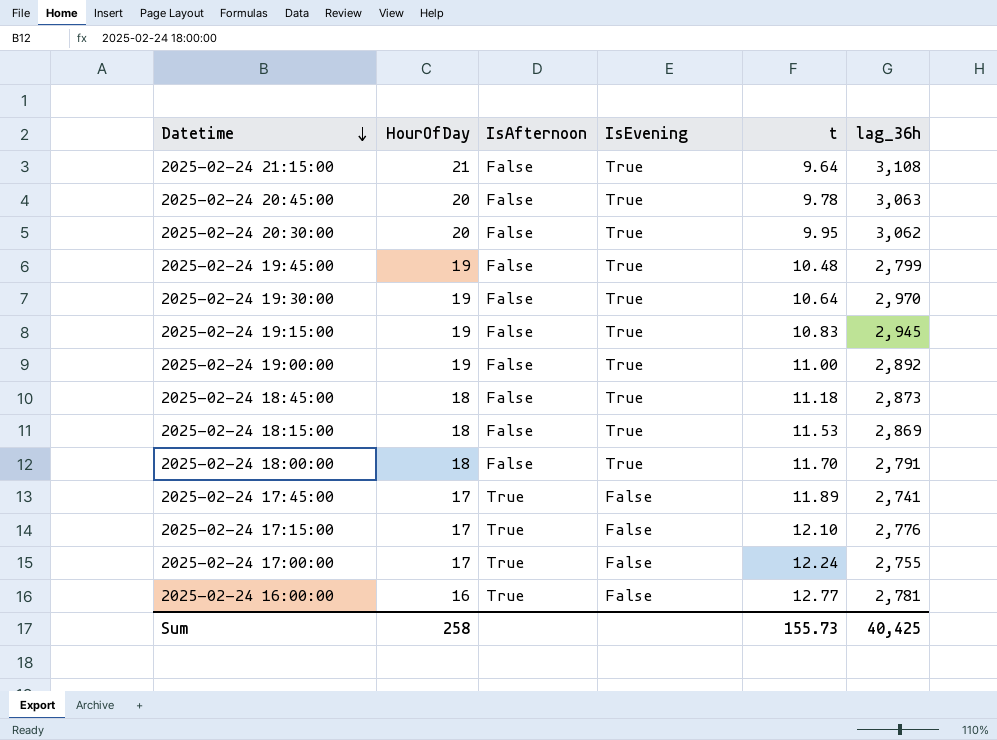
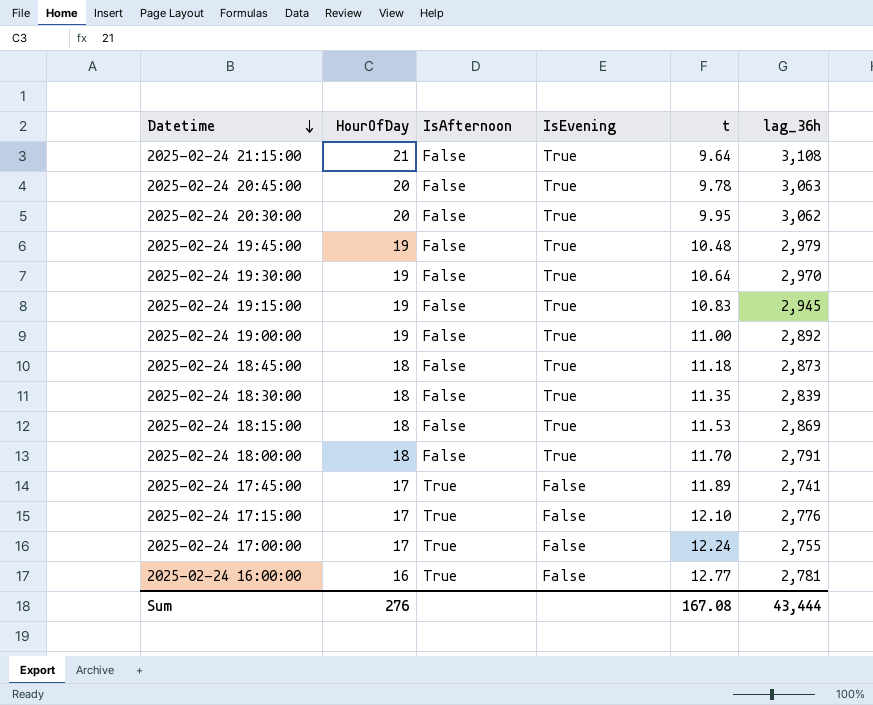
2025-02-24 19:45:00 | lag_36h: 2,799 -> 2,979
row 2025-02-24 18:30:00: none -> 18 | False | True | 11.35 | 2,839
Sum | HourOfDay: 258 -> 276
Sum | t: 155.73 -> 167.08
Sum | lag_36h: 40,425 -> 43,444

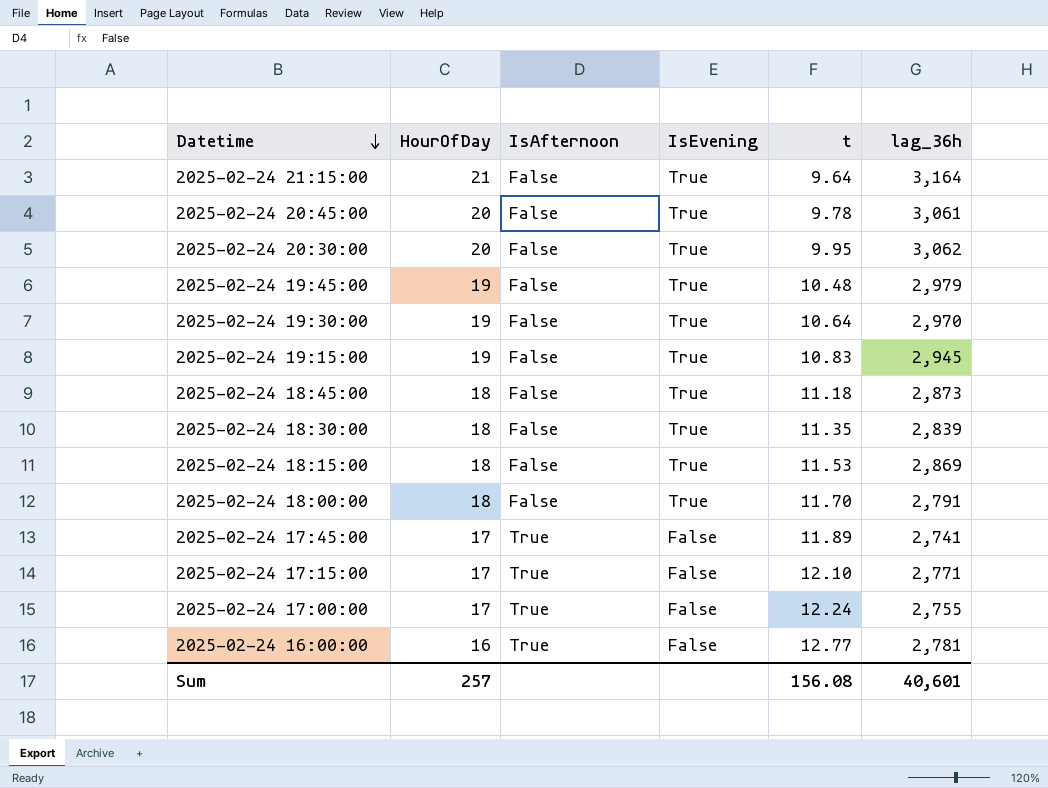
row 2025-02-24 19:00:00: 19 | False | True | 11.00 | 2,892 -> none
2025-02-24 21:15:00 | lag_36h: 3,108 -> 3,164
2025-02-24 20:45:00 | lag_36h: 3,063 -> 3,061
2025-02-24 17:15:00 | lag_36h: 2,776 -> 2,771
Sum | HourOfDay: 276 -> 257
Sum | t: 167.08 -> 156.08
Sum | lag_36h: 43,444 -> 40,601

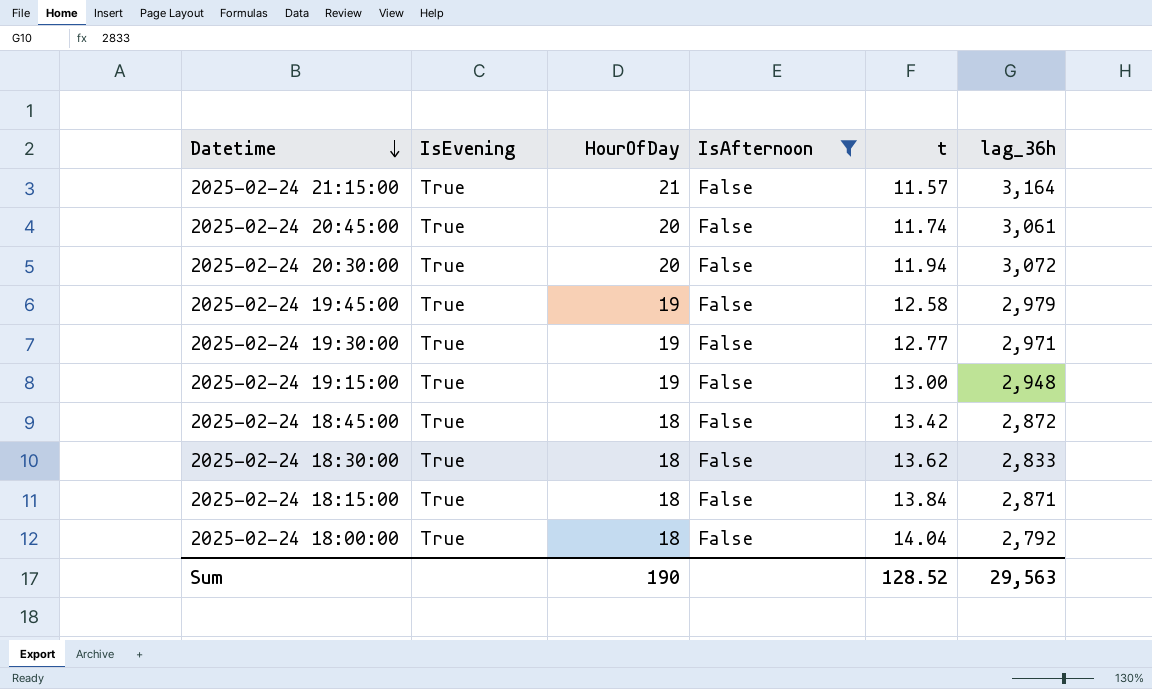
filter: none -> IsAfternoon = False
column IsEvening | position: 4 -> 2
2025-02-24 21:15:00 | t: 9.64 -> 11.57
2025-02-24 20:45:00 | t: 9.78 -> 11.74
2025-02-24 20:30:00 | t: 9.95 -> 11.94
2025-02-24 20:30:00 | lag_36h: 3,062 -> 3,072
2025-02-24 19:45:00 | t: 10.48 -> 12.58
2025-02-24 19:30:00 | t: 10.64 -> 12.77
2025-02-24 19:30:00 | lag_36h: 2,970 -> 2,971
2025-02-24 19:15:00 | t: 10.83 -> 13.00
2025-02-24 19:15:00 | lag_36h: 2,945 -> 2,948
2025-02-24 18:45:00 | t: 11.18 -> 13.42
2025-02-24 18:45:00 | lag_36h: 2,873 -> 2,872
2025-02-24 18:30:00 | t: 11.35 -> 13.62
2025-02-24 18:30:00 | lag_36h: 2,839 -> 2,833
2025-02-24 18:15:00 | t: 11.53 -> 13.84
2025-02-24 18:15:00 | lag_36h: 2,869 -> 2,871
2025-02-24 18:00:00 | t: 11.70 -> 14.04
2025-02-24 18:00:00 | lag_36h: 2,791 -> 2,792
Sum | HourOfDay: 257 -> 190
Sum | t: 156.08 -> 128.52
Sum | lag_36h: 40,601 -> 29,563

